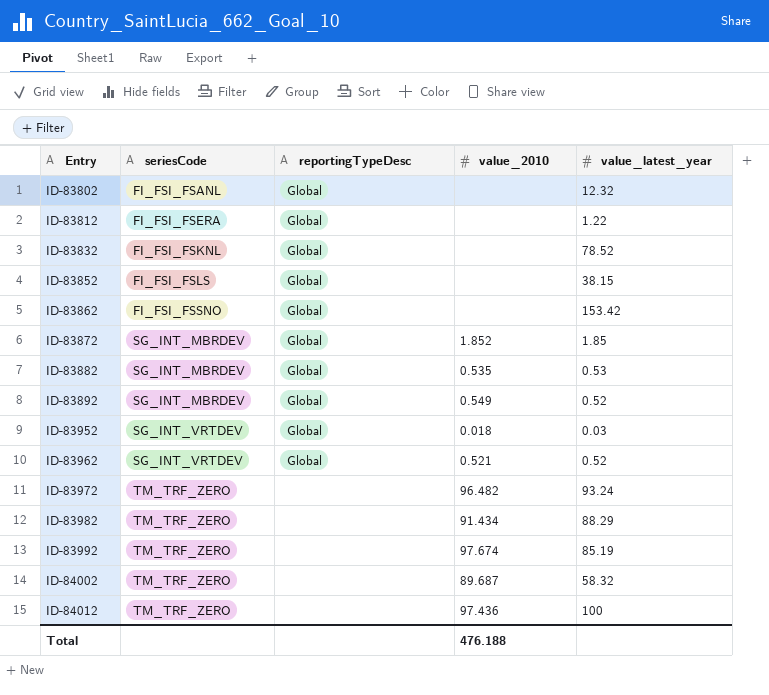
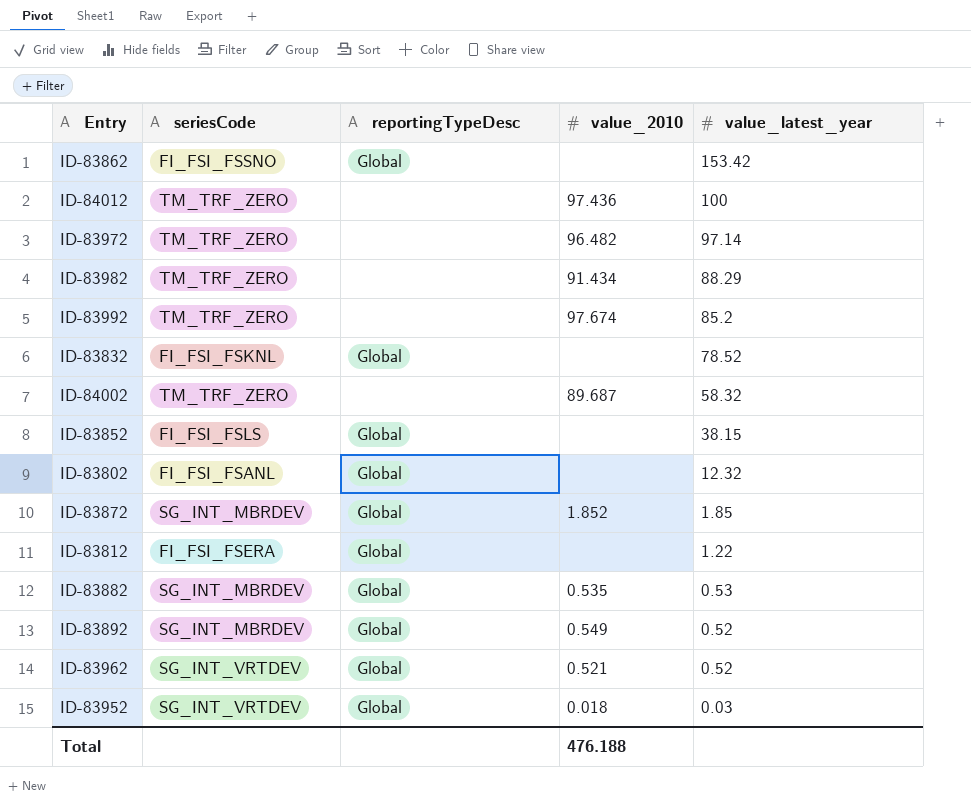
row order: Entry ascending -> value_latest_year descending
ID-83972 | value_latest_year: 93.24 -> 97.14
ID-83992 | value_latest_year: 85.19 -> 85.2

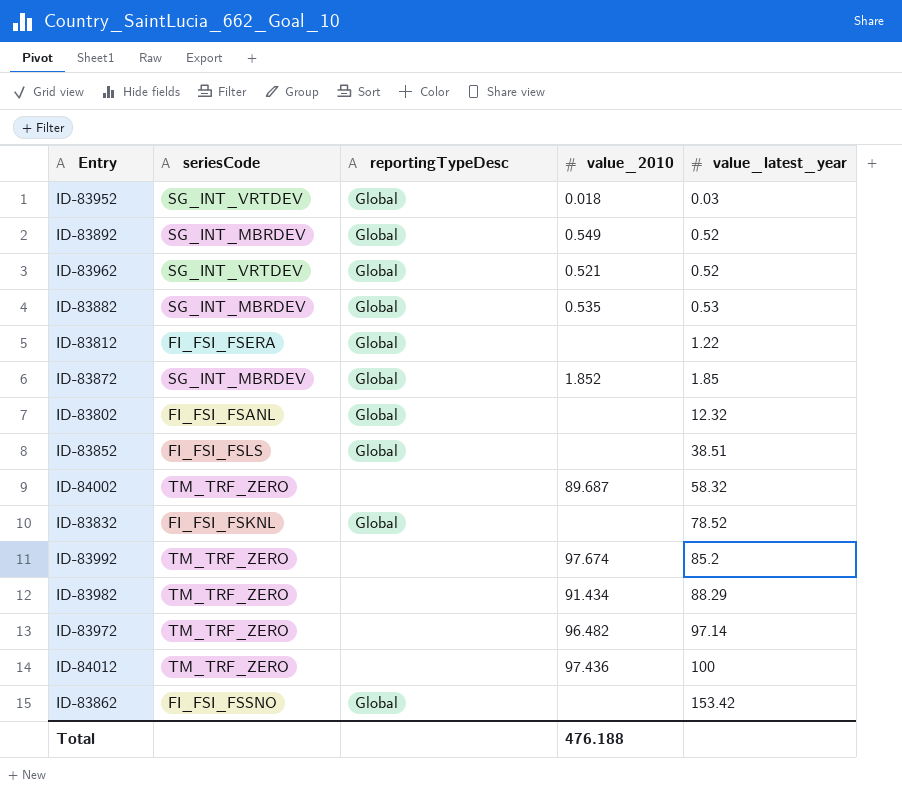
row order: value_latest_year descending -> value_latest_year ascending
ID-83852 | value_latest_year: 38.15 -> 38.51

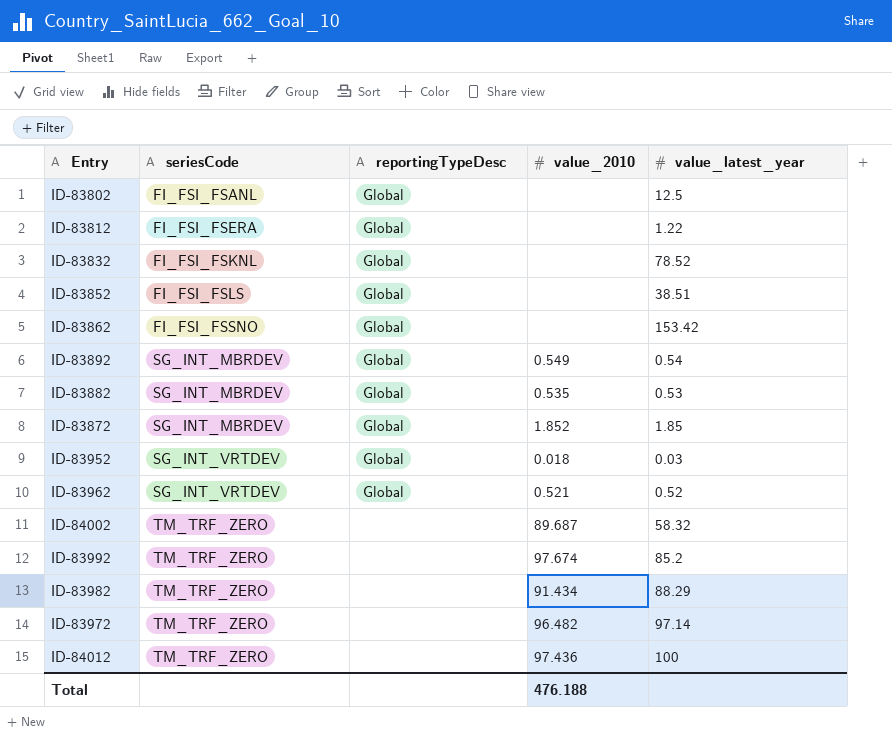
row order: value_latest_year ascending -> seriesCode ascending
ID-83802 | value_latest_year: 12.32 -> 12.5
ID-83892 | value_latest_year: 0.52 -> 0.54

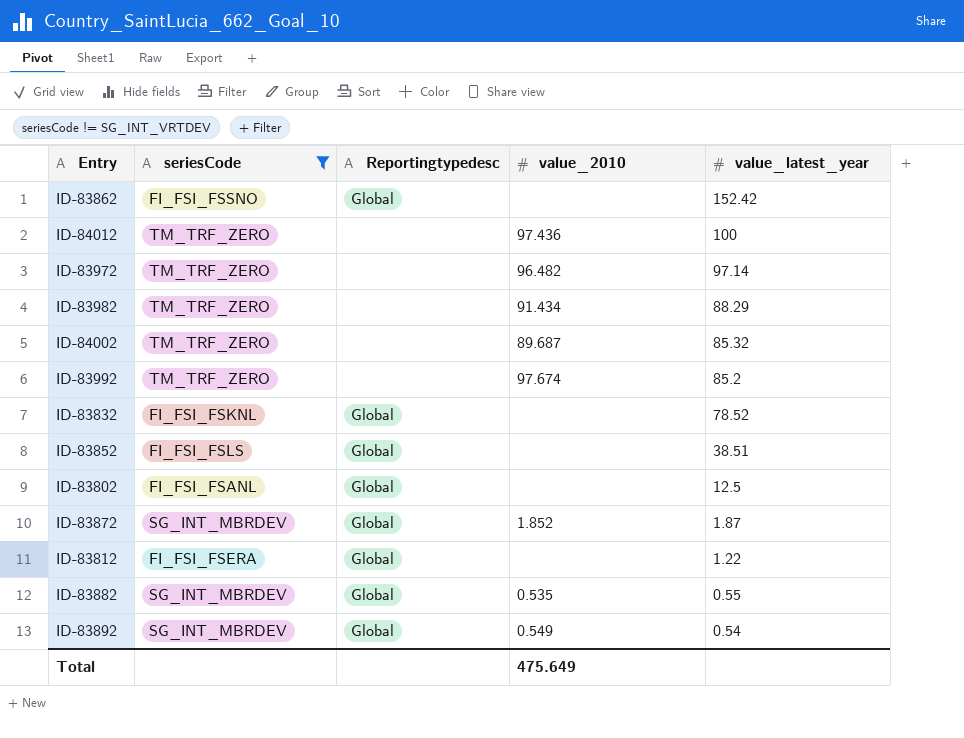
filter: none -> seriesCode != SG_INT_VRTDEV
row order: seriesCode ascending -> value_latest_year descending
column name: reportingTypeDesc -> Reportingtypedesc
ID-83862 | value_latest_year: 153.42 -> 152.42
ID-84002 | value_latest_year: 58.32 -> 85.32
ID-83872 | value_latest_year: 1.85 -> 1.87
ID-83882 | value_latest_year: 0.53 -> 0.55
Total | value_2010: 476.188 -> 475.649

